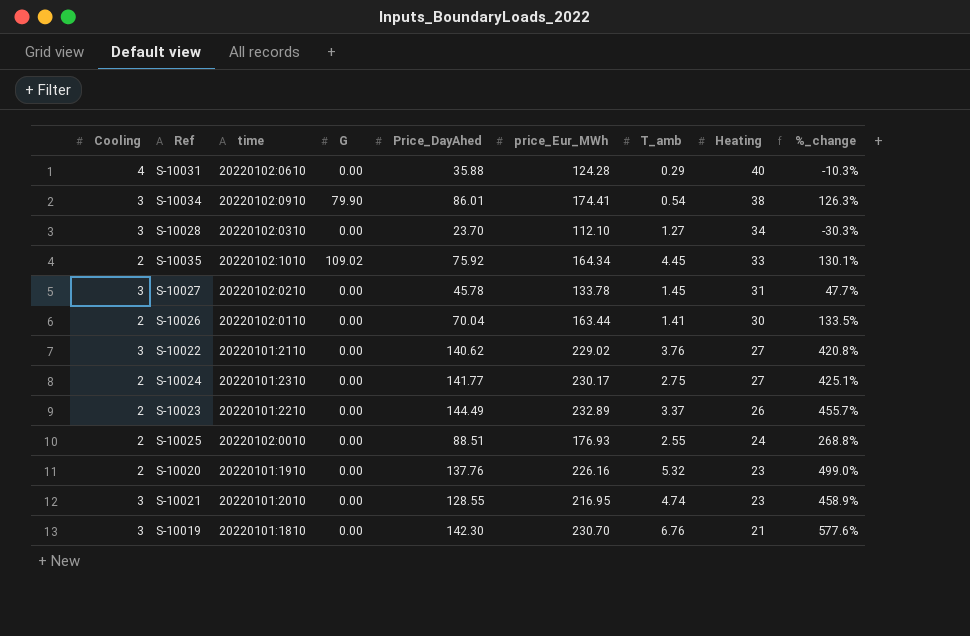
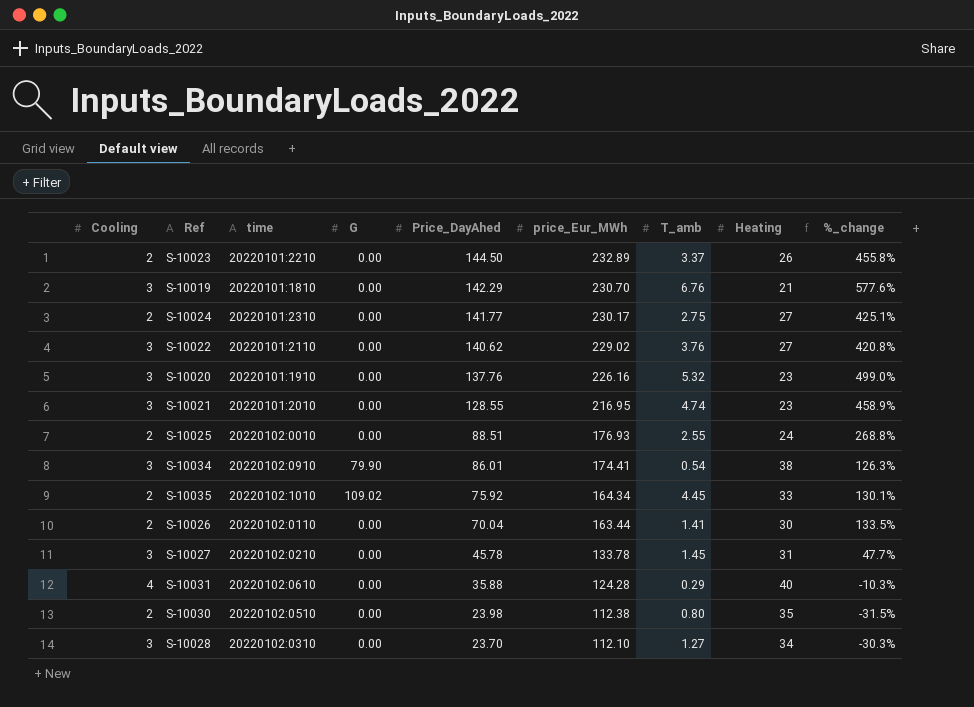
row order: Heating descending -> Price_DayAhed descending
S-10023 | Price_DayAhed: 144.49 -> 144.50
S-10023 | %_change: 455.7% -> 455.8%
S-10019 | Price_DayAhed: 142.30 -> 142.29
S-10020 | Cooling: 2 -> 3
row S-10030: none -> 2 | 20220102:0510 | 0.00 | 23.98 | 112.38 | 0.80 | 35 | -31.5%

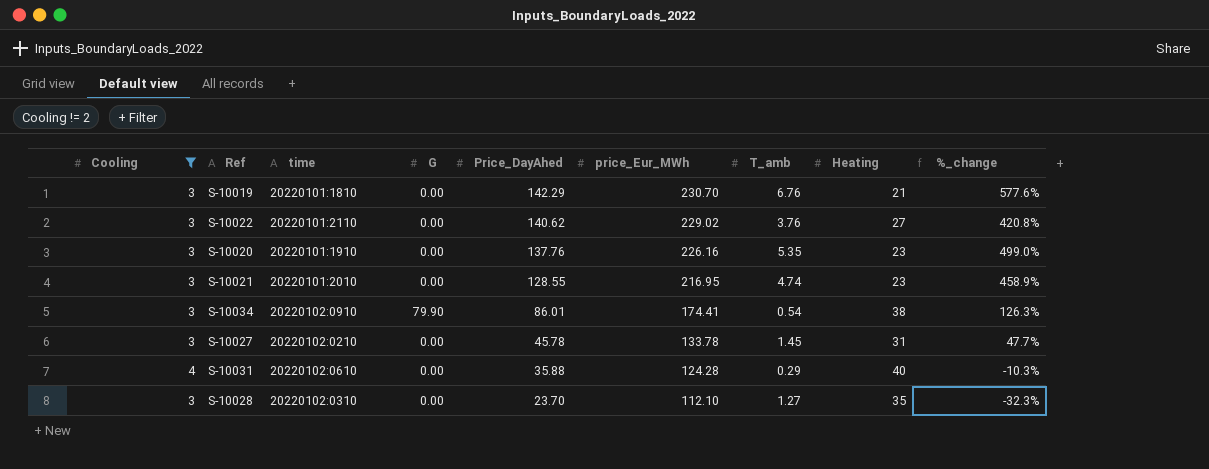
filter: none -> Cooling != 2
S-10020 | T_amb: 5.32 -> 5.35
S-10028 | Heating: 34 -> 35
S-10028 | %_change: -30.3% -> -32.3%

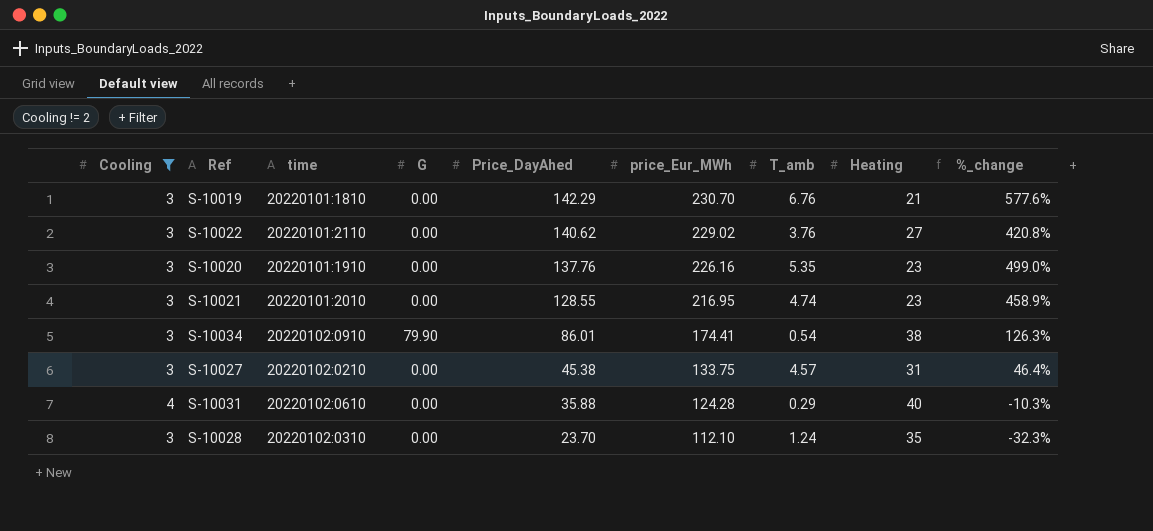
S-10027 | Price_DayAhed: 45.78 -> 45.38
S-10027 | price_Eur_MWh: 133.78 -> 133.75
S-10027 | T_amb: 1.45 -> 4.57
S-10027 | %_change: 47.7% -> 46.4%
S-10028 | T_amb: 1.27 -> 1.24

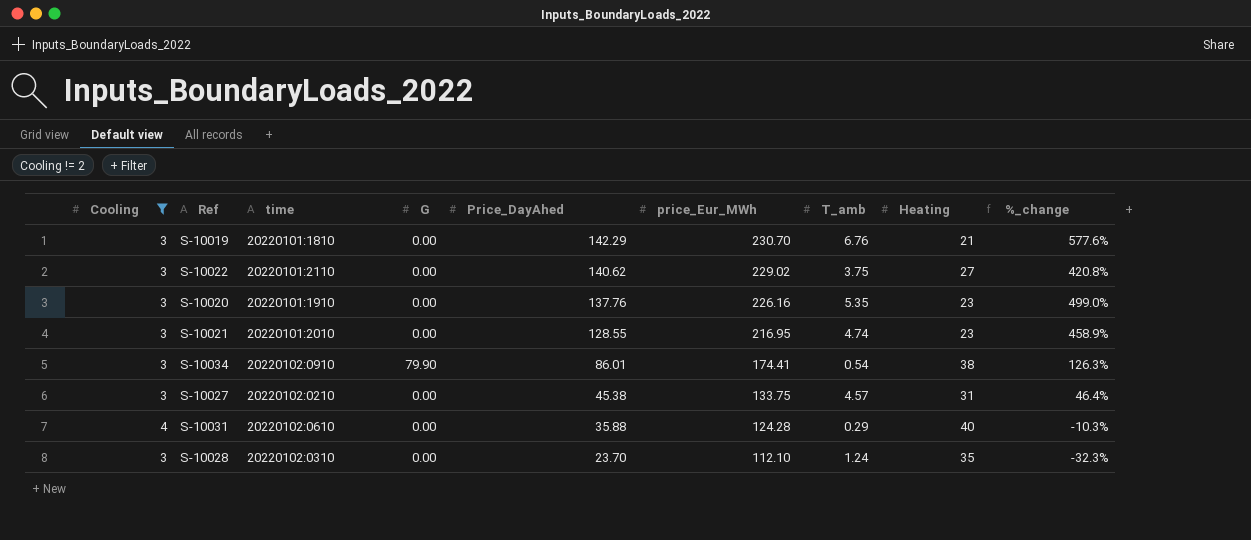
S-10022 | T_amb: 3.76 -> 3.75

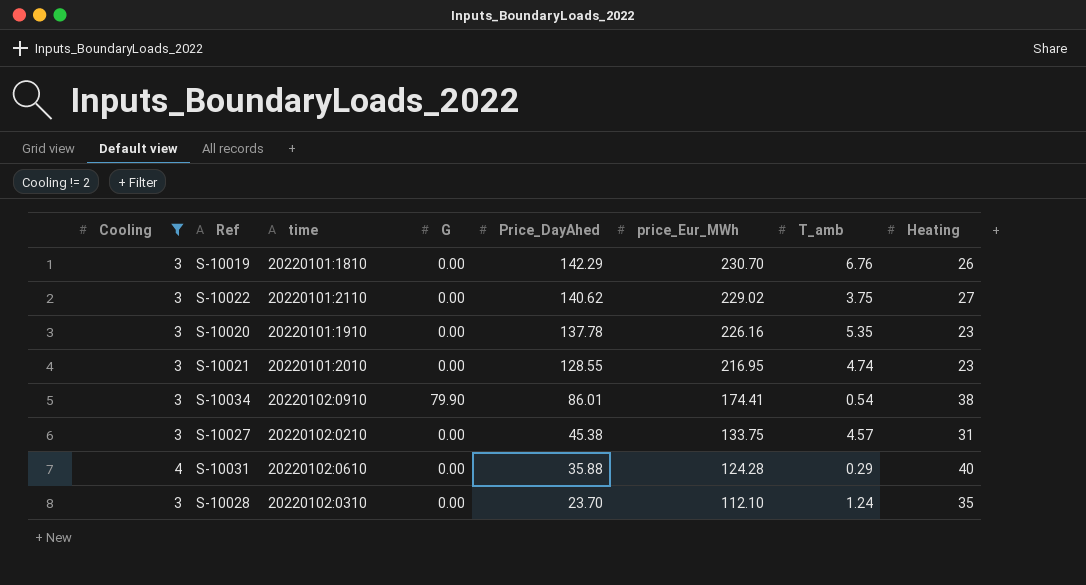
column %_change | formula: ([Price_DayAhed] - [Heating]) / [Heating] -> none
S-10019 | Heating: 21 -> 26
S-10020 | Price_DayAhed: 137.76 -> 137.78

